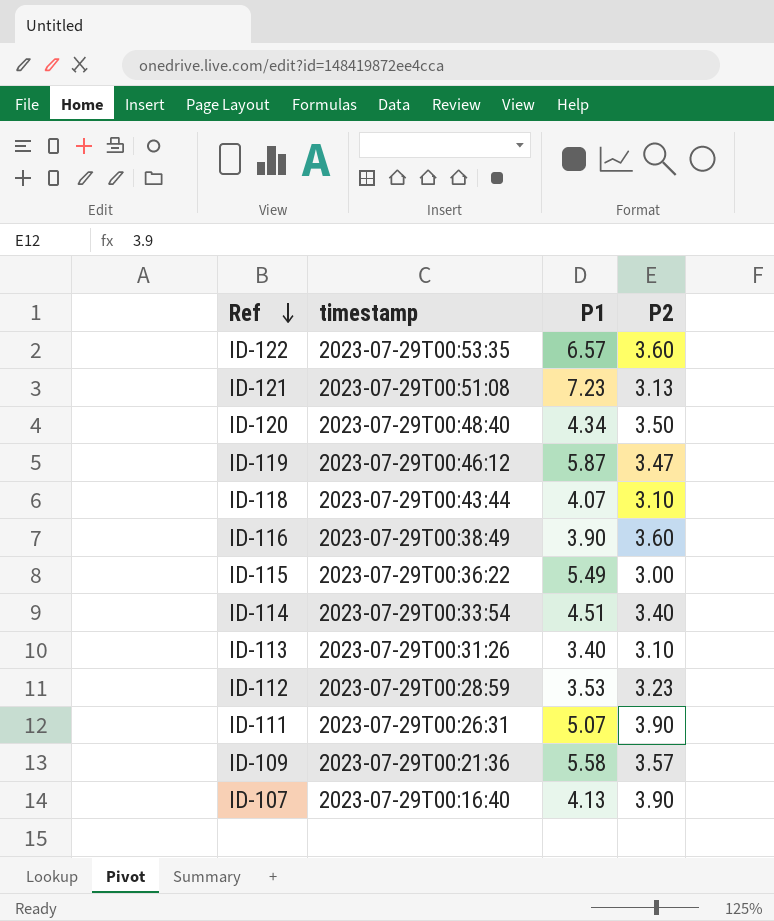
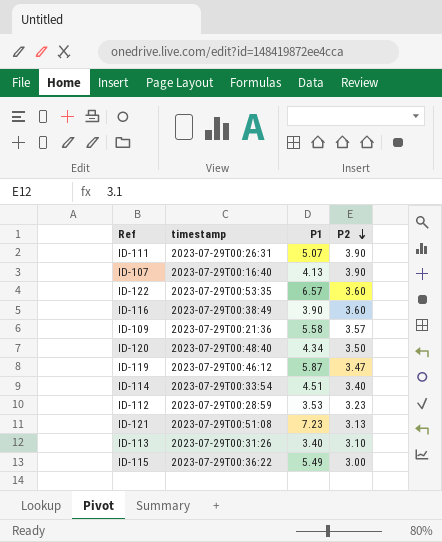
row order: Ref descending -> P2 descending
row ID-118: 2023-07-29T00:43:44 | 4.07 | 3.10 -> none

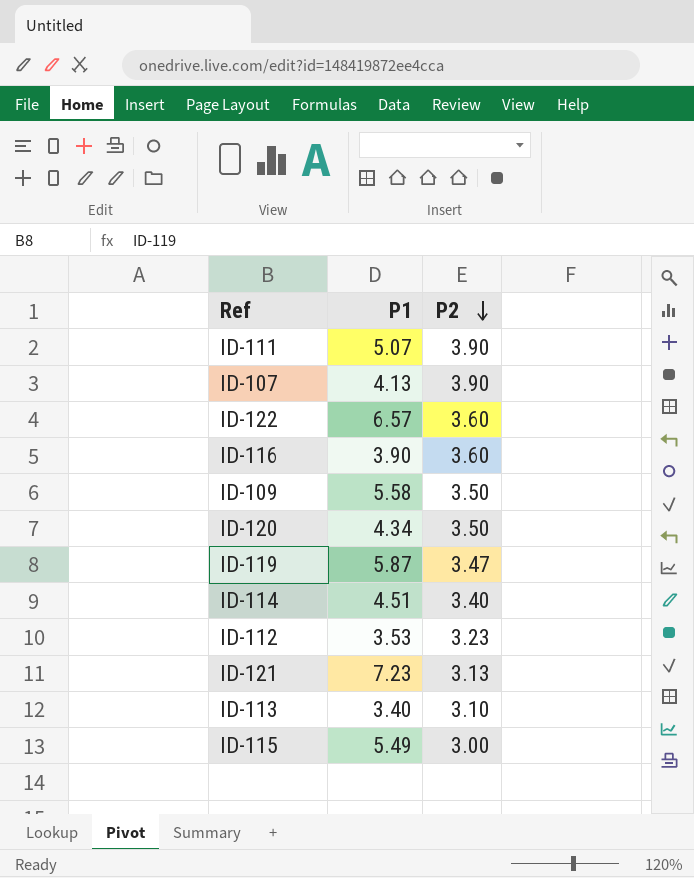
column timestamp | position: 2 -> none
ID-109 | P2: 3.57 -> 3.50

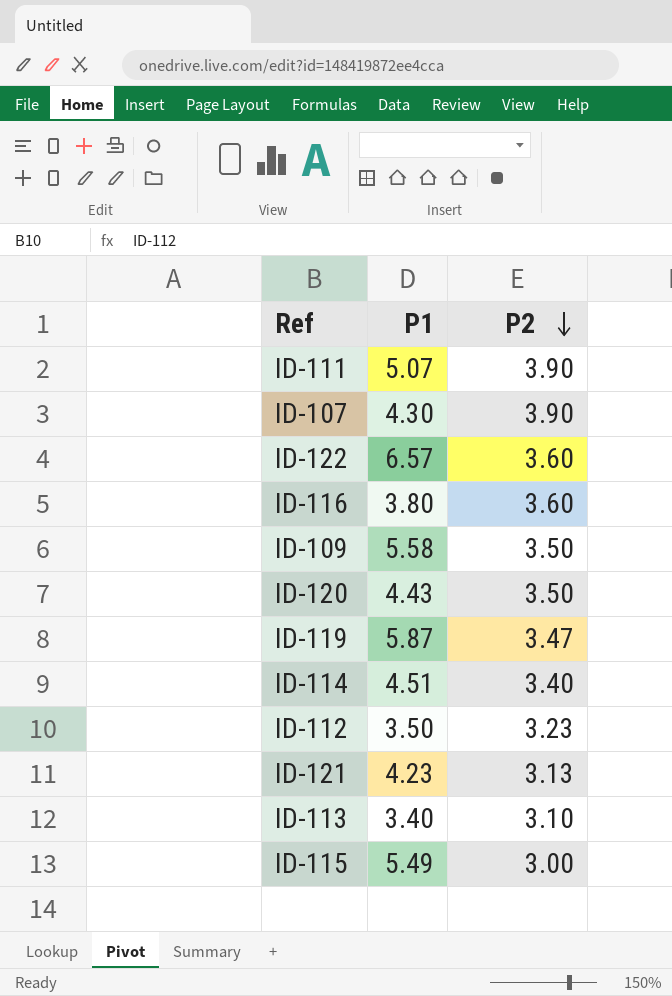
ID-107 | P1: 4.13 -> 4.30
ID-116 | P1: 3.90 -> 3.80
ID-120 | P1: 4.34 -> 4.43
ID-112 | P1: 3.53 -> 3.50
ID-121 | P1: 7.23 -> 4.23

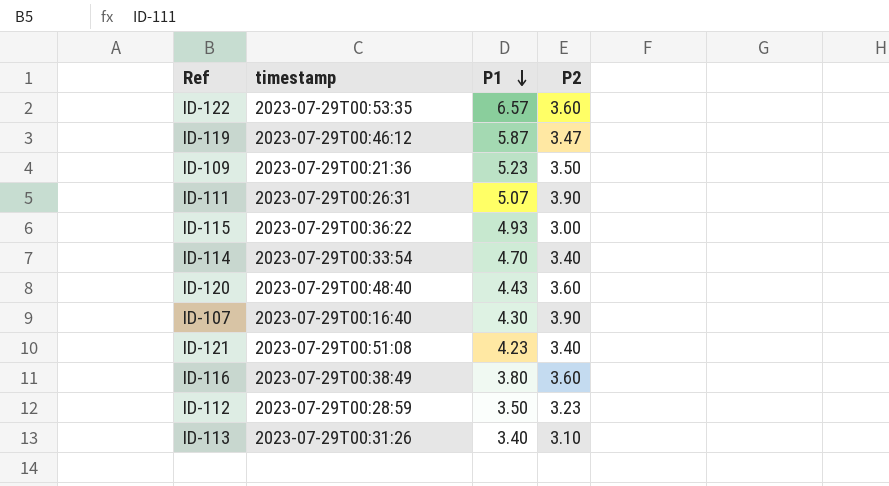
row order: P2 descending -> P1 descending
column timestamp | position: none -> 2
ID-109 | P1: 5.58 -> 5.23
ID-115 | P1: 5.49 -> 4.93
ID-114 | P1: 4.51 -> 4.70
ID-120 | P2: 3.50 -> 3.60
ID-121 | P2: 3.13 -> 3.40

